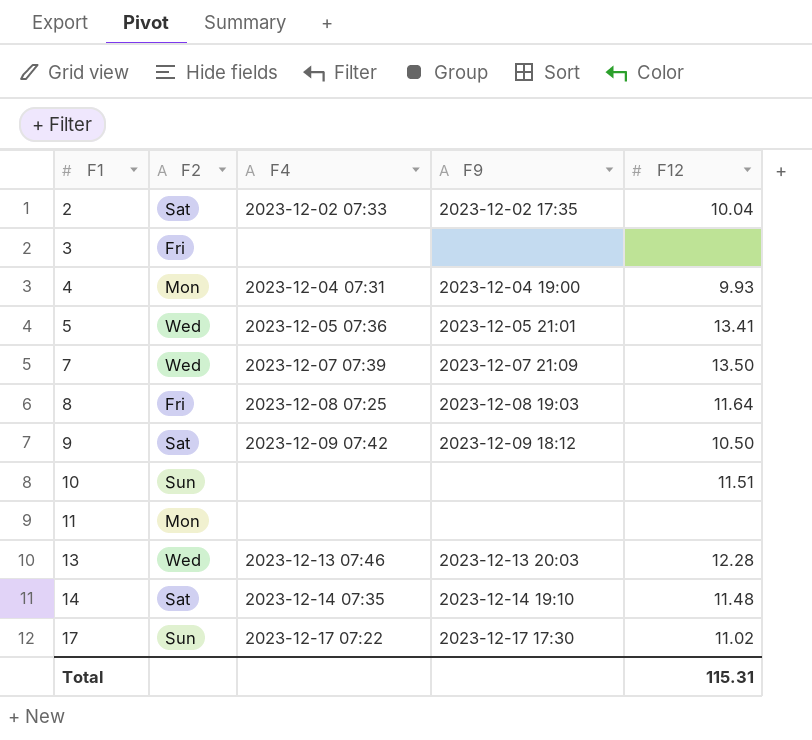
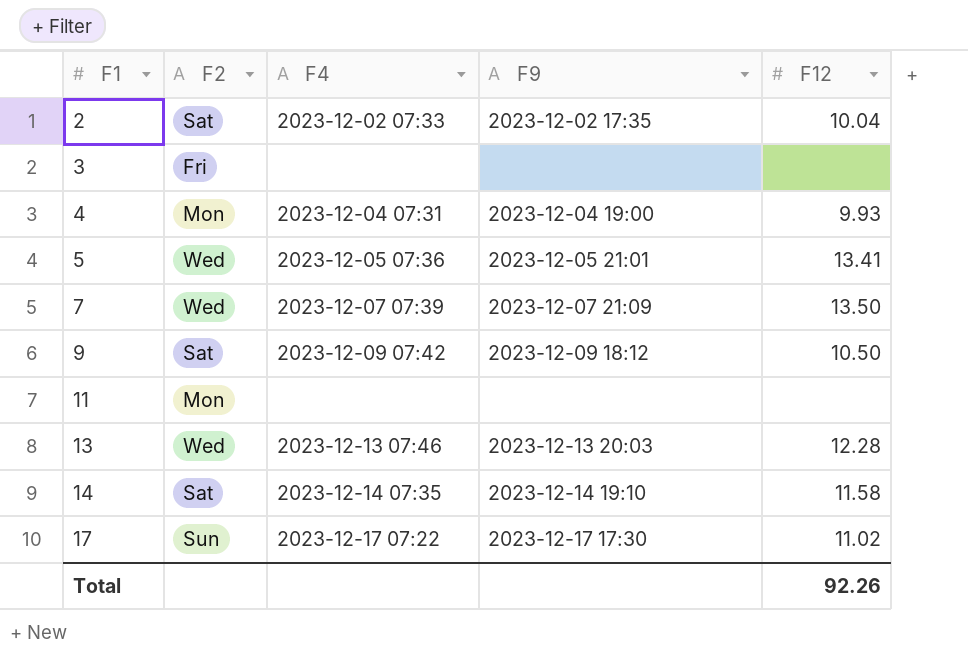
row 8: Fri | 2023-12-08 07:25 | 2023-12-08 19:03 | 11.64 -> none
row 10: Sun | none | none | 11.51 -> none
14 | F12: 11.48 -> 11.58
Total | F12: 115.31 -> 92.26

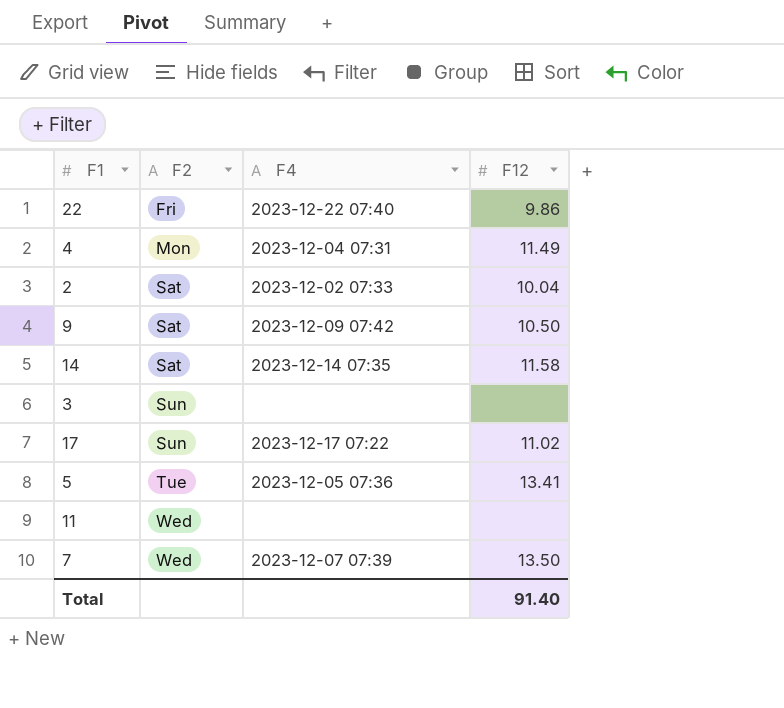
row order: F1 ascending -> F2 ascending
column F9 | position: 4 -> none
row 13: Wed | 2023-12-13 07:46 | 2023-12-13 20:03 | 12.28 -> none
row 22: none -> Fri | 2023-12-22 07:40 | 9.86
4 | F12: 9.93 -> 11.49
3 | F2: Fri -> Sun
5 | F2: Wed -> Tue
11 | F2: Mon -> Wed
Total | F12: 92.26 -> 91.40

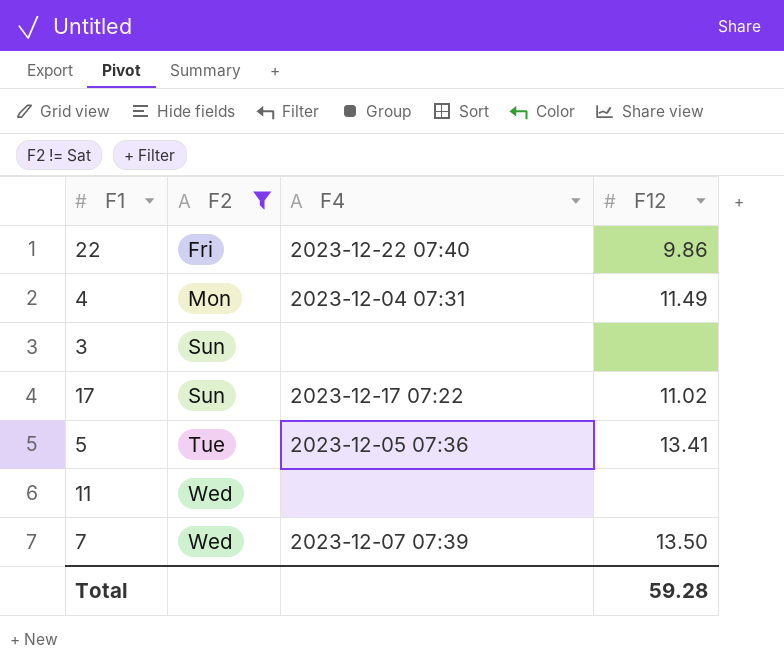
filter: none -> F2 != Sat
Total | F12: 91.40 -> 59.28

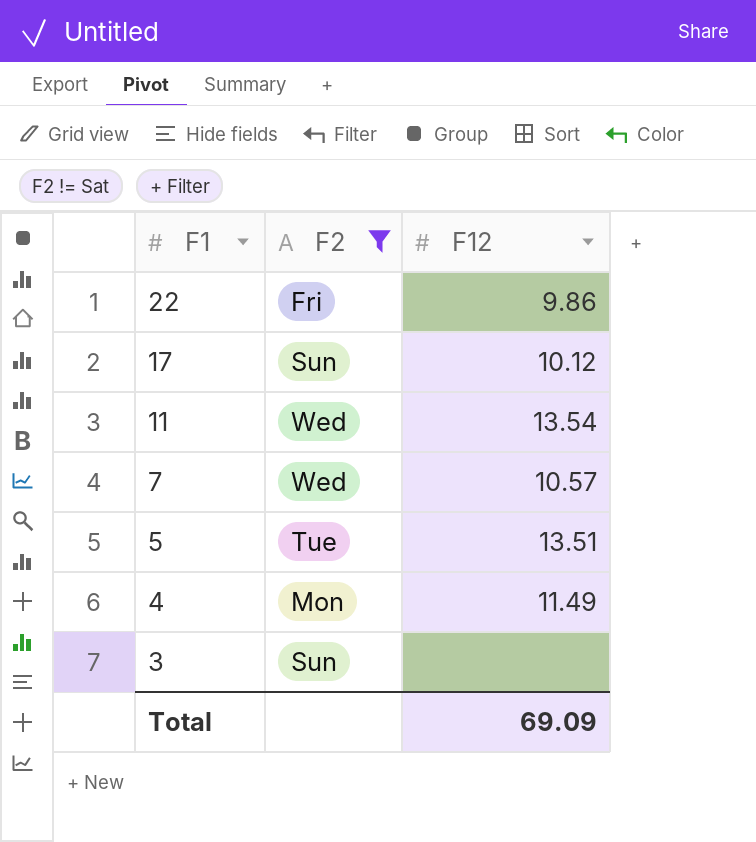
row order: F2 ascending -> F1 descending
column F4 | position: 3 -> none
17 | F12: 11.02 -> 10.12
11 | F12: none -> 13.54
7 | F12: 13.50 -> 10.57
5 | F12: 13.41 -> 13.51
Total | F12: 59.28 -> 69.09

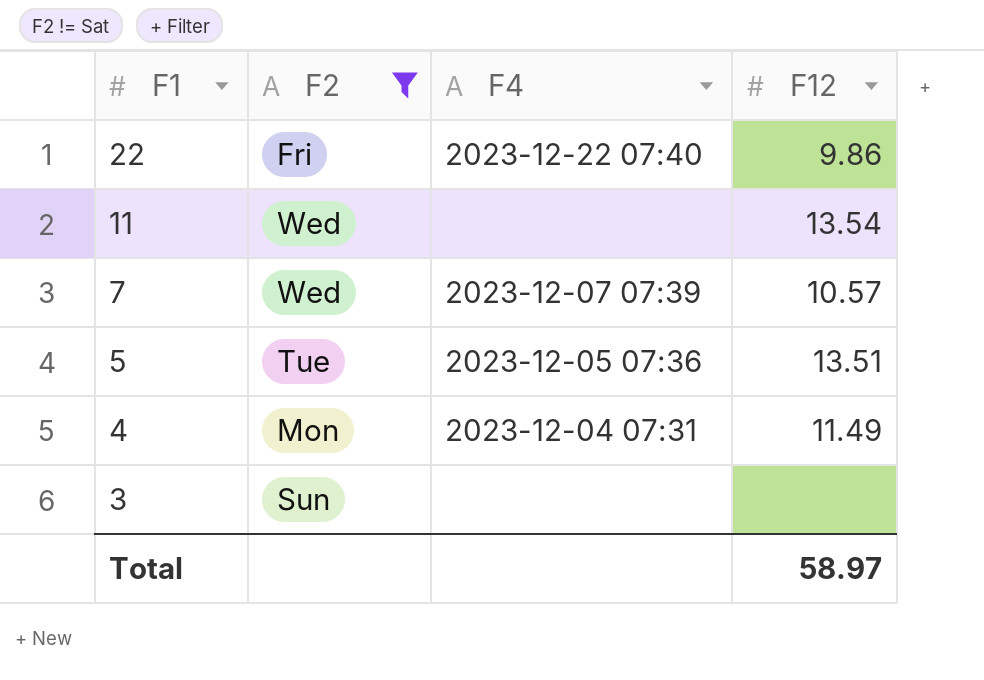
column F4 | position: none -> 3
row 17: Sun | 10.12 -> none
Total | F12: 69.09 -> 58.97

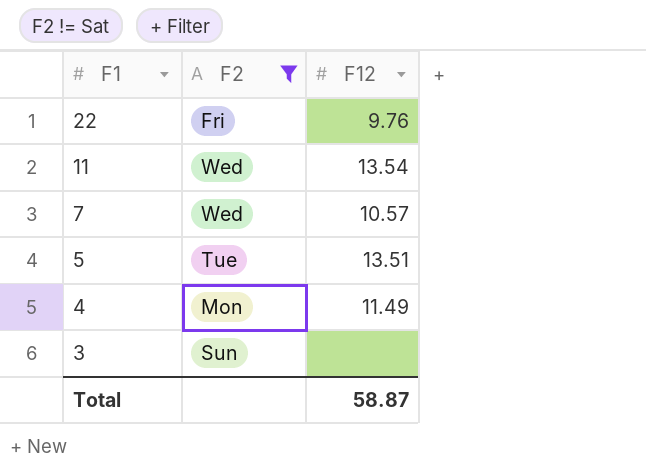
column F4 | position: 3 -> none
22 | F12: 9.86 -> 9.76
Total | F12: 58.97 -> 58.87

